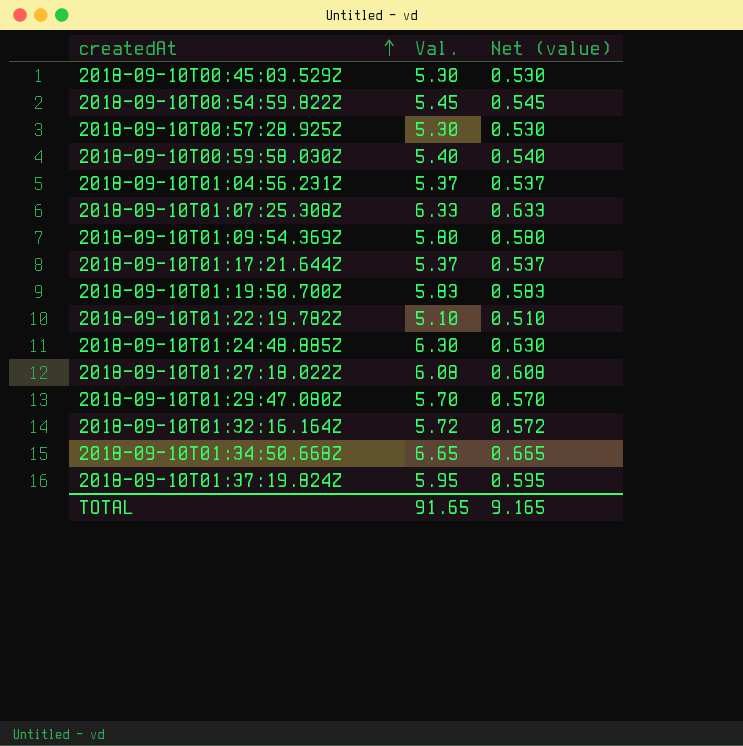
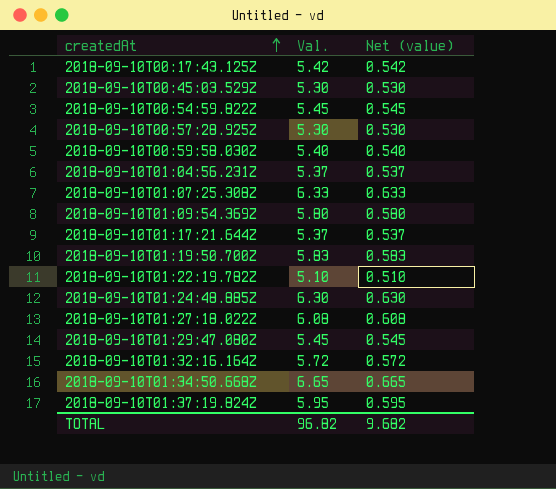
row 2018-09-10T00:17:43.125Z: none -> 5.42 | 0.542
2018-09-10T01:29:47.080Z | Val.: 5.70 -> 5.45
2018-09-10T01:29:47.080Z | Net (value): 0.570 -> 0.545
TOTAL | Val.: 91.65 -> 96.82
TOTAL | Net (value): 9.165 -> 9.682

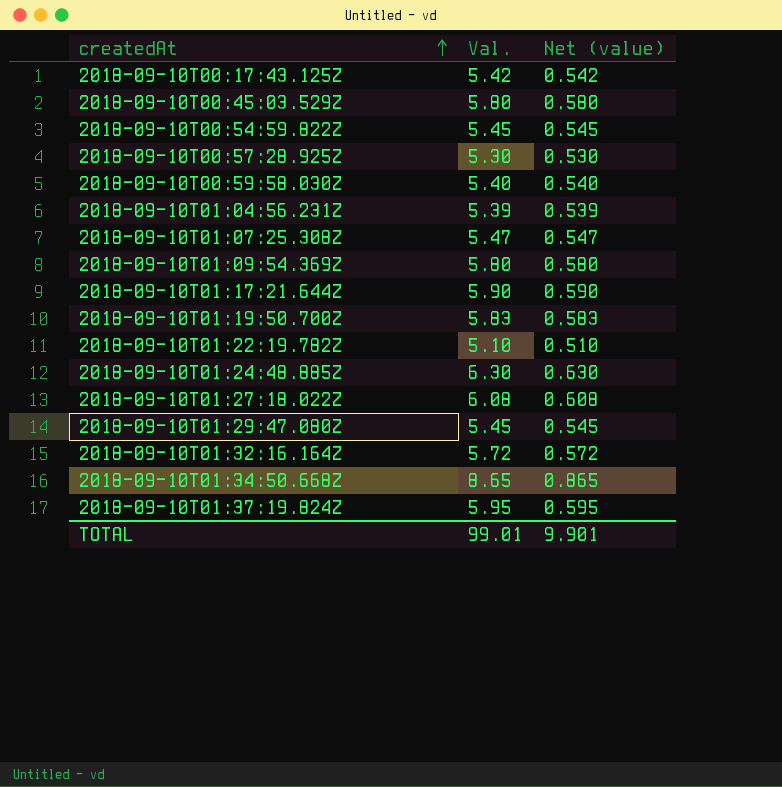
2018-09-10T00:45:03.529Z | Val.: 5.30 -> 5.80
2018-09-10T00:45:03.529Z | Net (value): 0.530 -> 0.580
2018-09-10T01:04:56.231Z | Val.: 5.37 -> 5.39
2018-09-10T01:04:56.231Z | Net (value): 0.537 -> 0.539
2018-09-10T01:07:25.308Z | Val.: 6.33 -> 5.47
2018-09-10T01:07:25.308Z | Net (value): 0.633 -> 0.547
2018-09-10T01:17:21.644Z | Val.: 5.37 -> 5.90
2018-09-10T01:17:21.644Z | Net (value): 0.537 -> 0.590
2018-09-10T01:34:50.668Z | Val.: 6.65 -> 8.65
2018-09-10T01:34:50.668Z | Net (value): 0.665 -> 0.865
TOTAL | Val.: 96.82 -> 99.01
TOTAL | Net (value): 9.682 -> 9.901

